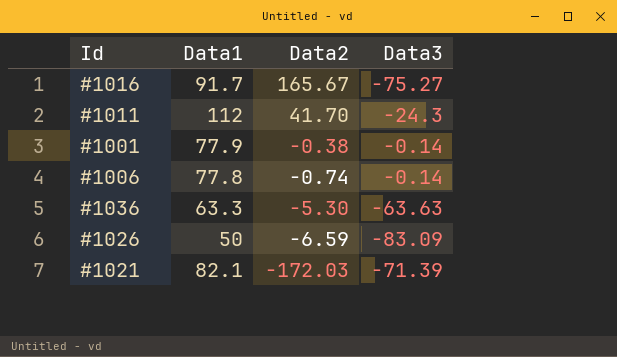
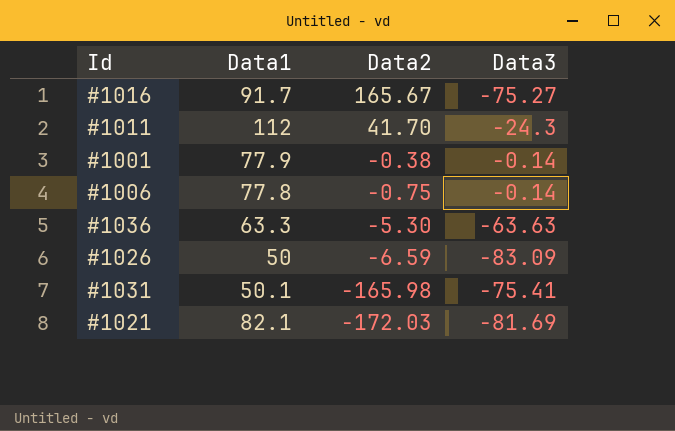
#1006 | Data2: -0.74 -> -0.75
row #1031: none -> 50.1 | -165.98 | -75.41
#1021 | Data3: -71.39 -> -81.69

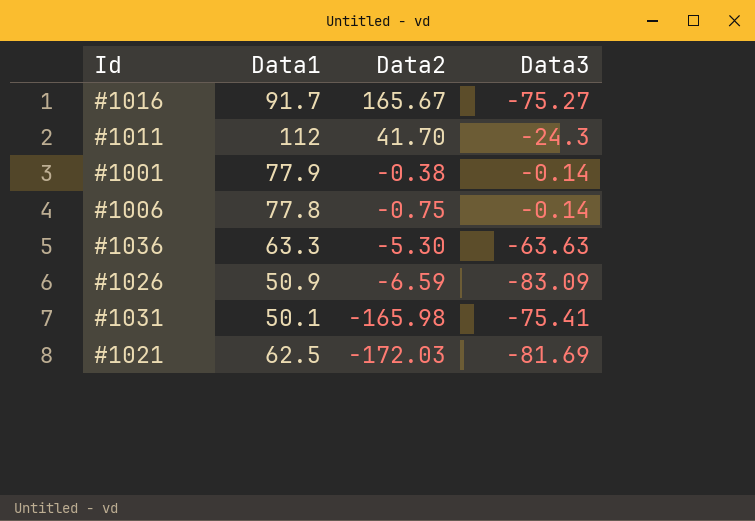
#1026 | Data1: 50 -> 50.9
#1021 | Data1: 82.1 -> 62.5

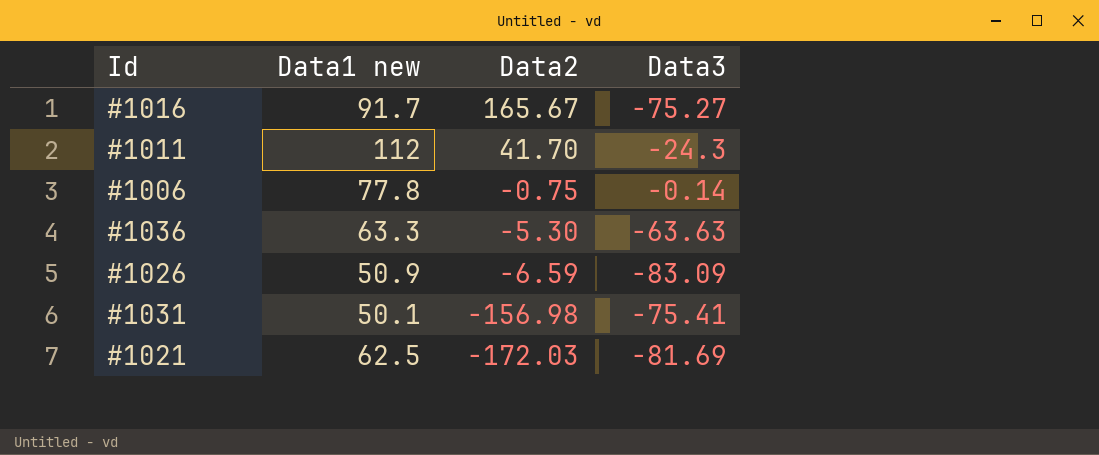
column name: Data1 -> Data1 new
row #1001: 77.9 | -0.38 | -0.14 -> none
#1031 | Data2: -165.98 -> -156.98

